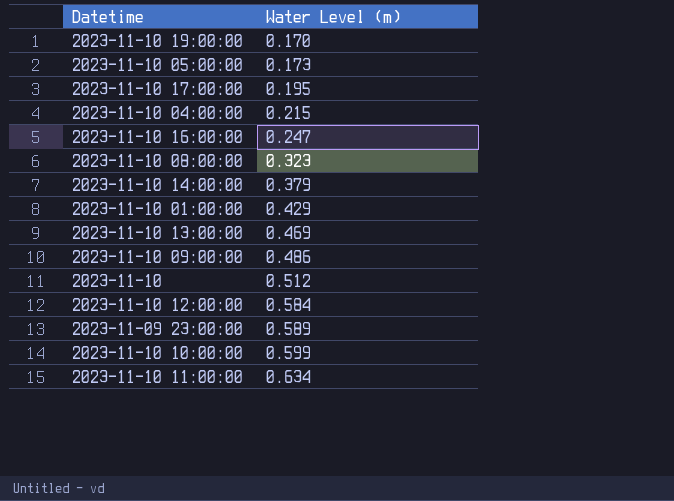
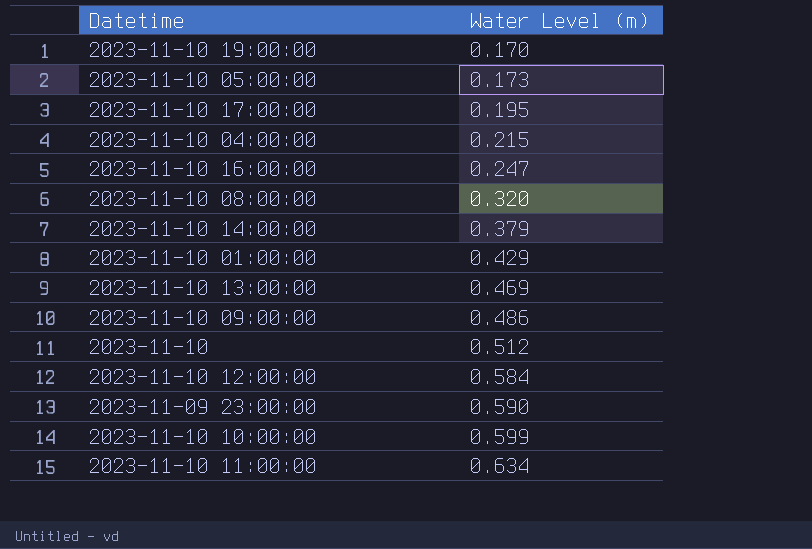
2023-11-10 08:00:00 | Water Level (m): 0.323 -> 0.320
2023-11-09 23:00:00 | Water Level (m): 0.589 -> 0.590

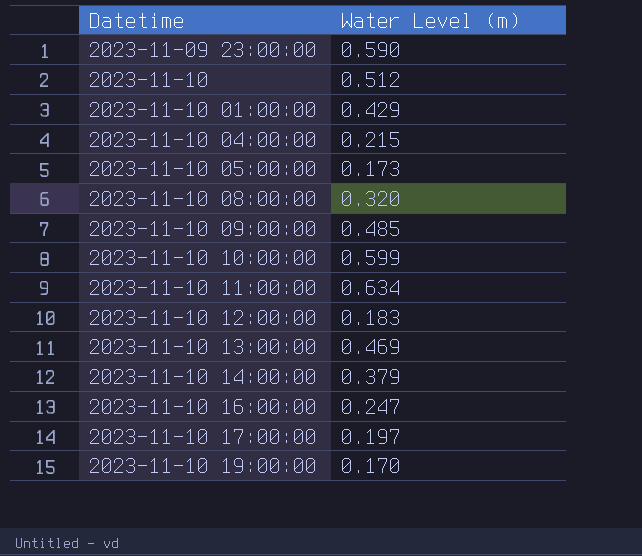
row order: Water Level (m) ascending -> Datetime ascending
2023-11-10 09:00:00 | Water Level (m): 0.486 -> 0.485
2023-11-10 12:00:00 | Water Level (m): 0.584 -> 0.183
2023-11-10 17:00:00 | Water Level (m): 0.195 -> 0.197

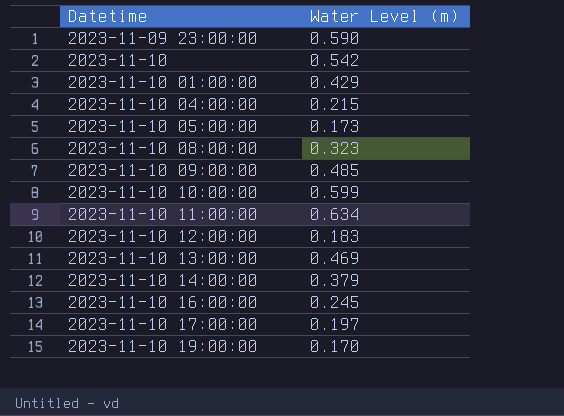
2023-11-10 | Water Level (m): 0.512 -> 0.542
2023-11-10 08:00:00 | Water Level (m): 0.320 -> 0.323
2023-11-10 16:00:00 | Water Level (m): 0.247 -> 0.245

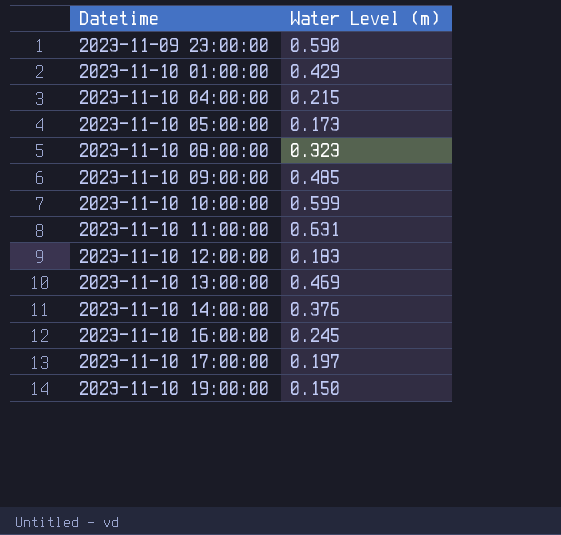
row 2023-11-10: 0.542 -> none
2023-11-10 11:00:00 | Water Level (m): 0.634 -> 0.631
2023-11-10 14:00:00 | Water Level (m): 0.379 -> 0.376
2023-11-10 19:00:00 | Water Level (m): 0.170 -> 0.150

